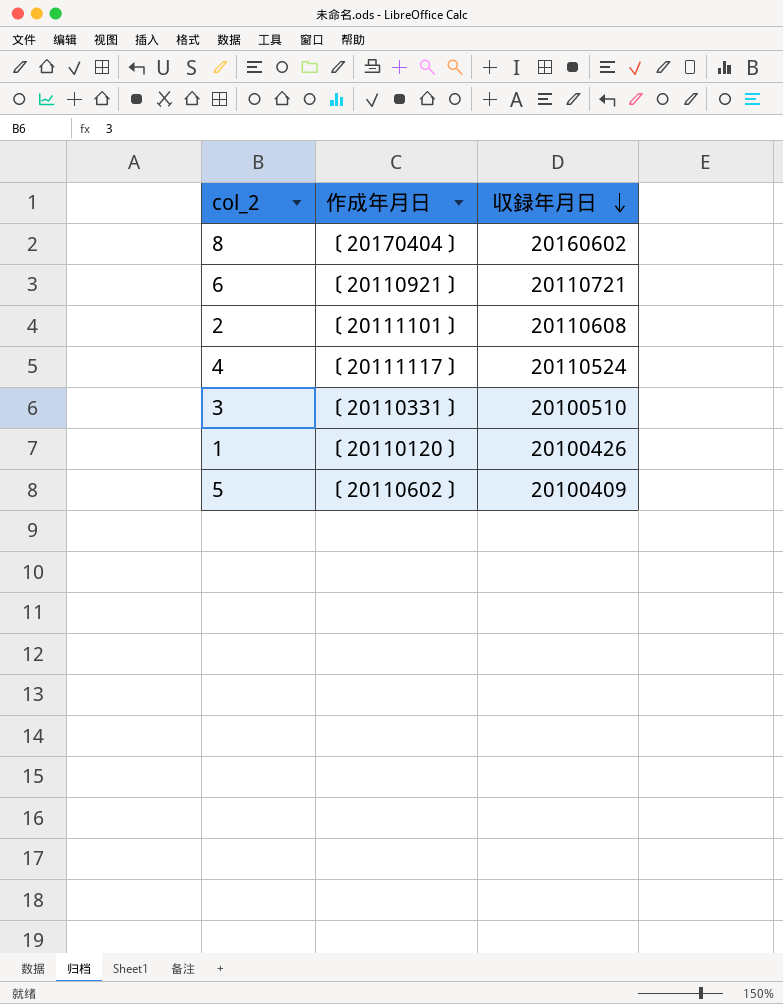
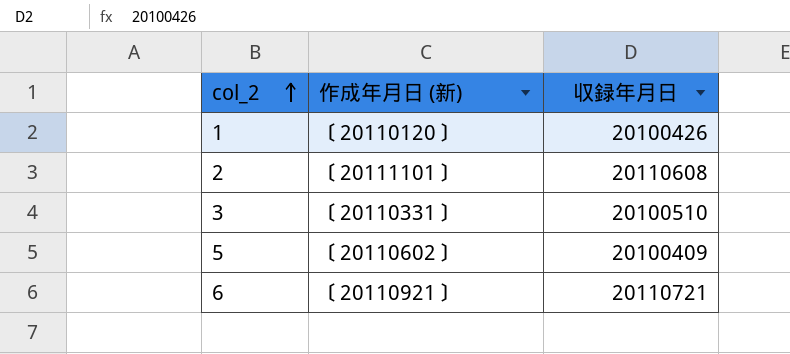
row order: 収録年月日 descending -> col_2 ascending
column name: 作成年月日 -> 作成年月日 (新)
row 8: 〔20170404〕 | 20160602 -> none
row 4: 〔20111117〕 | 20110524 -> none

